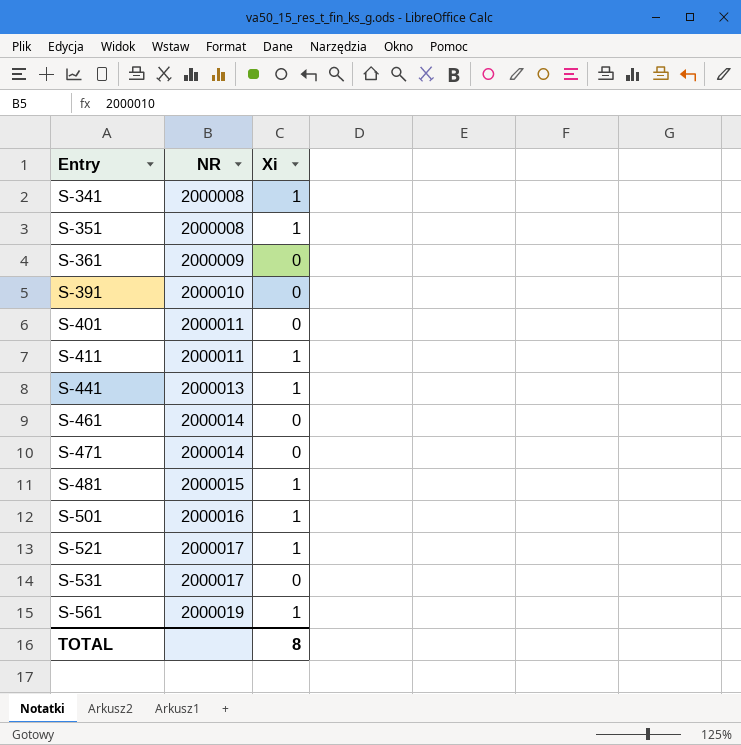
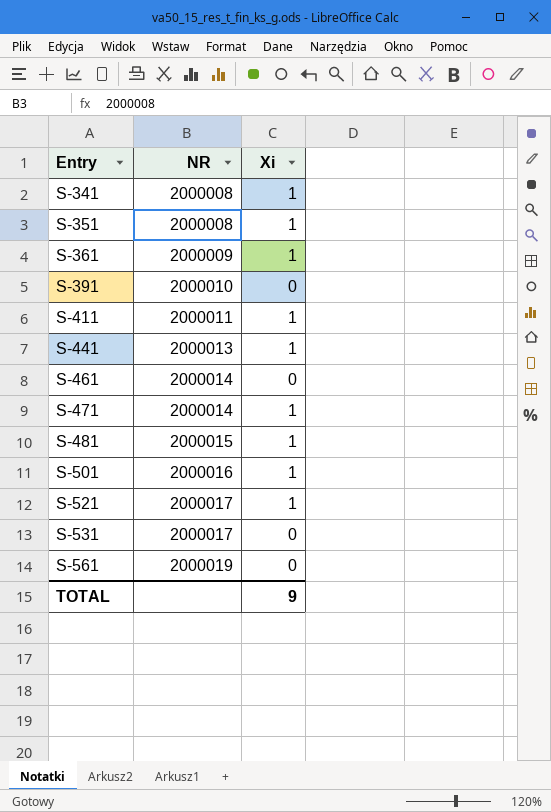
row S-401: 2000011 | 0 -> none
S-361 | Xi: 0 -> 1
S-471 | Xi: 0 -> 1
S-561 | Xi: 1 -> 0
TOTAL | Xi: 8 -> 9

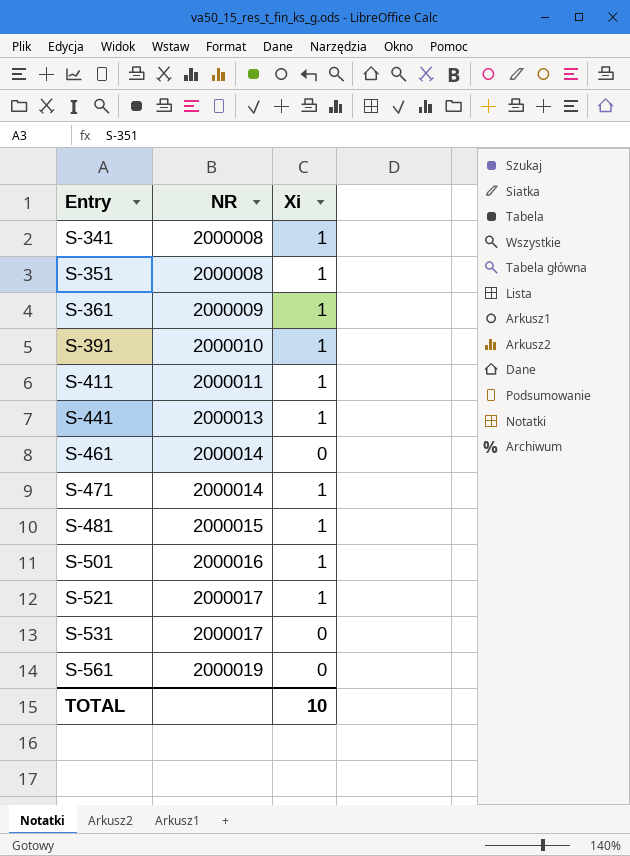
S-391 | Xi: 0 -> 1
TOTAL | Xi: 9 -> 10

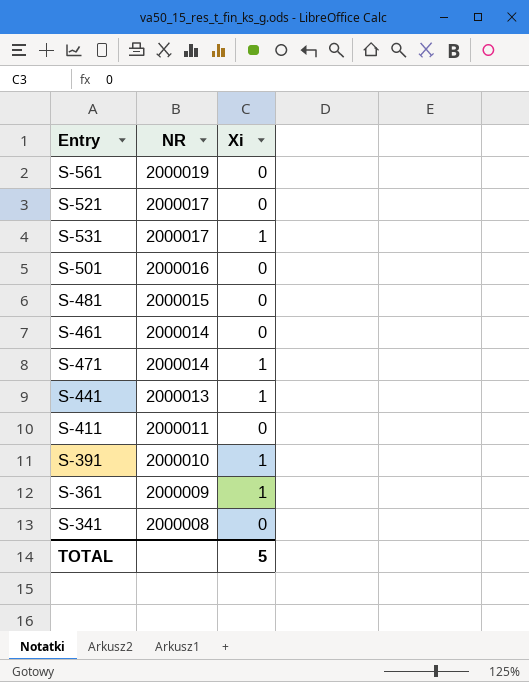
row order: Entry ascending -> NR descending
row S-351: 2000008 | 1 -> none
S-521 | Xi: 1 -> 0
S-531 | Xi: 0 -> 1
S-501 | Xi: 1 -> 0
S-481 | Xi: 1 -> 0
S-411 | Xi: 1 -> 0
S-341 | Xi: 1 -> 0
TOTAL | Xi: 10 -> 5

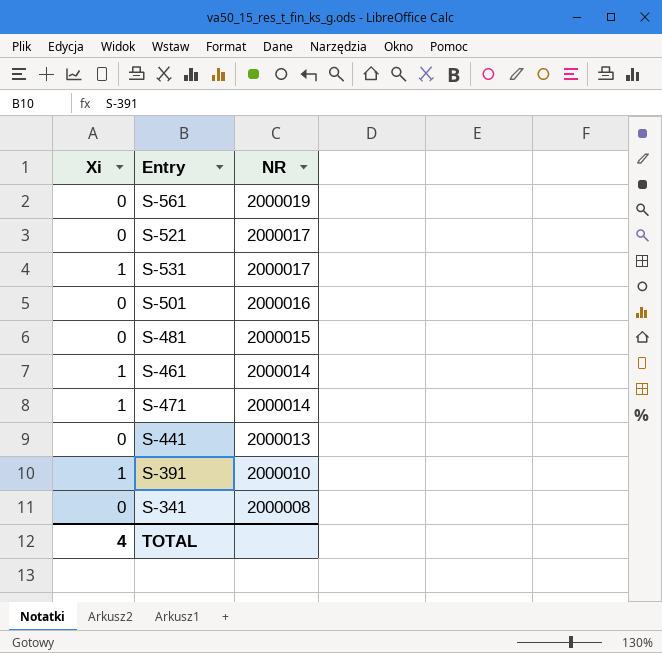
column Xi | position: 3 -> 1
row S-411: 2000011 | 0 -> none
row S-361: 2000009 | 1 -> none
S-461 | Xi: 0 -> 1
S-441 | Xi: 1 -> 0
TOTAL | Xi: 5 -> 4

